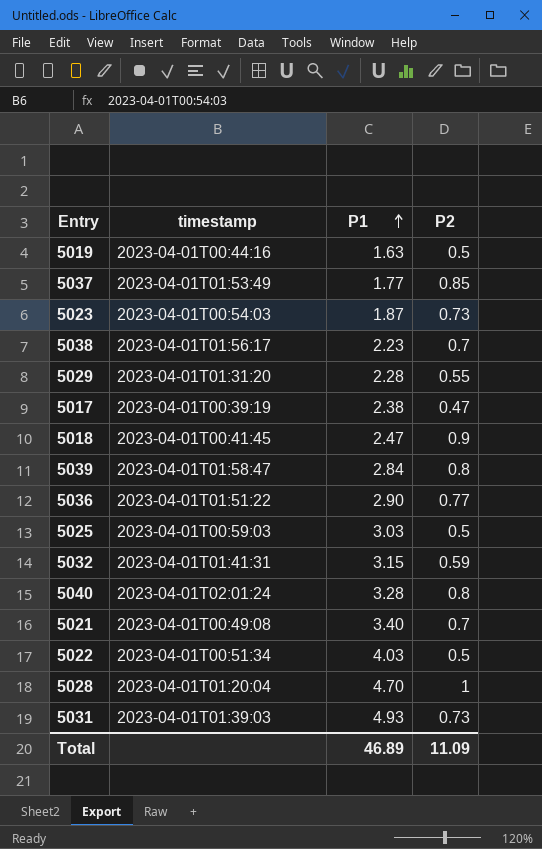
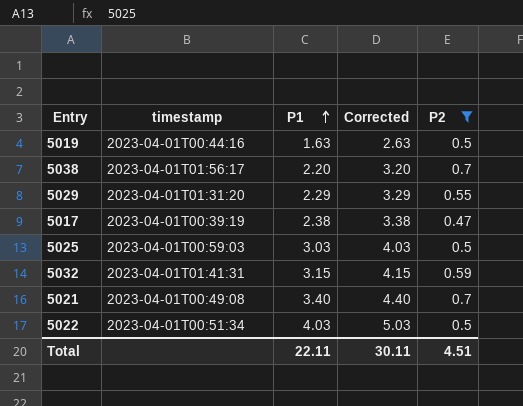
filter: none -> P2 <= 0.7
column Corrected | formula: none -> [P1] + 1
5038 | P1: 2.23 -> 2.20
5029 | P1: 2.28 -> 2.29
Total | P1: 46.89 -> 22.11
Total | P2: 11.09 -> 4.51

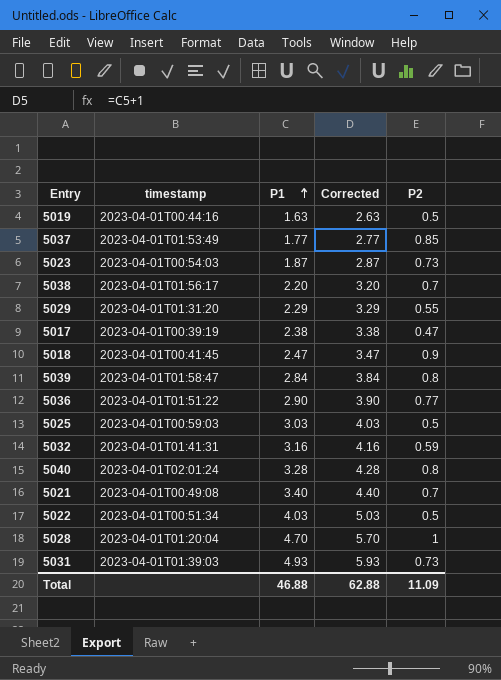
filter: P2 <= 0.7 -> none
5032 | P1: 3.15 -> 3.16
5032 | Corrected: 4.15 -> 4.16
Total | P1: 22.11 -> 46.88
Total | Corrected: 30.11 -> 62.88
Total | P2: 4.51 -> 11.09

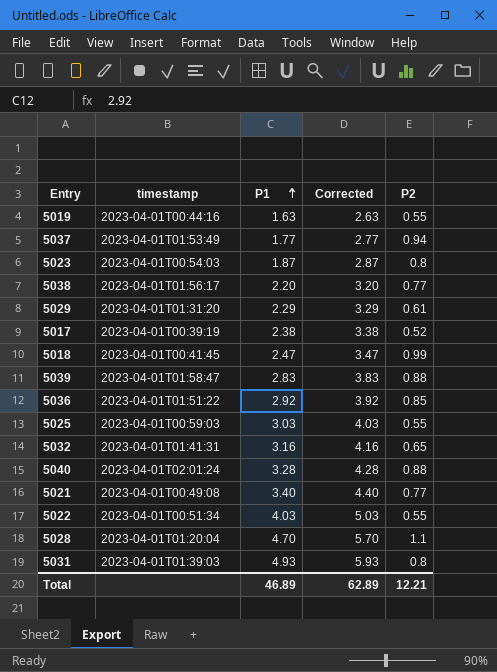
5019 | P2: 0.5 -> 0.55
5037 | P2: 0.85 -> 0.94
5023 | P2: 0.73 -> 0.8
5038 | P2: 0.7 -> 0.77
5029 | P2: 0.55 -> 0.61
5017 | P2: 0.47 -> 0.52
5018 | P2: 0.9 -> 0.99
5039 | P1: 2.84 -> 2.83
5039 | Corrected: 3.84 -> 3.83
5039 | P2: 0.8 -> 0.88
5036 | P1: 2.90 -> 2.92
5036 | Corrected: 3.90 -> 3.92
5036 | P2: 0.77 -> 0.85
5025 | P2: 0.5 -> 0.55
5032 | P2: 0.59 -> 0.65
5040 | P2: 0.8 -> 0.88
5021 | P2: 0.7 -> 0.77
5022 | P2: 0.5 -> 0.55
5028 | P2: 1 -> 1.1
5031 | P2: 0.73 -> 0.8
Total | P1: 46.88 -> 46.89
Total | Corrected: 62.88 -> 62.89
Total | P2: 11.09 -> 12.21

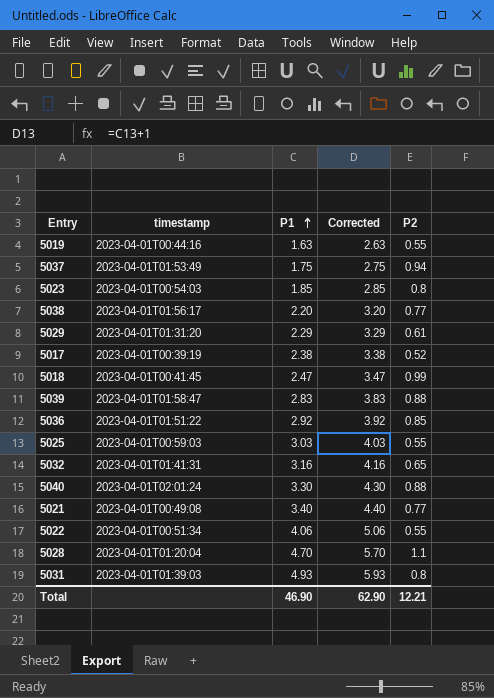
5037 | P1: 1.77 -> 1.75
5037 | Corrected: 2.77 -> 2.75
5023 | P1: 1.87 -> 1.85
5023 | Corrected: 2.87 -> 2.85
5040 | P1: 3.28 -> 3.30
5040 | Corrected: 4.28 -> 4.30
5022 | P1: 4.03 -> 4.06
5022 | Corrected: 5.03 -> 5.06
Total | P1: 46.89 -> 46.90
Total | Corrected: 62.89 -> 62.90

